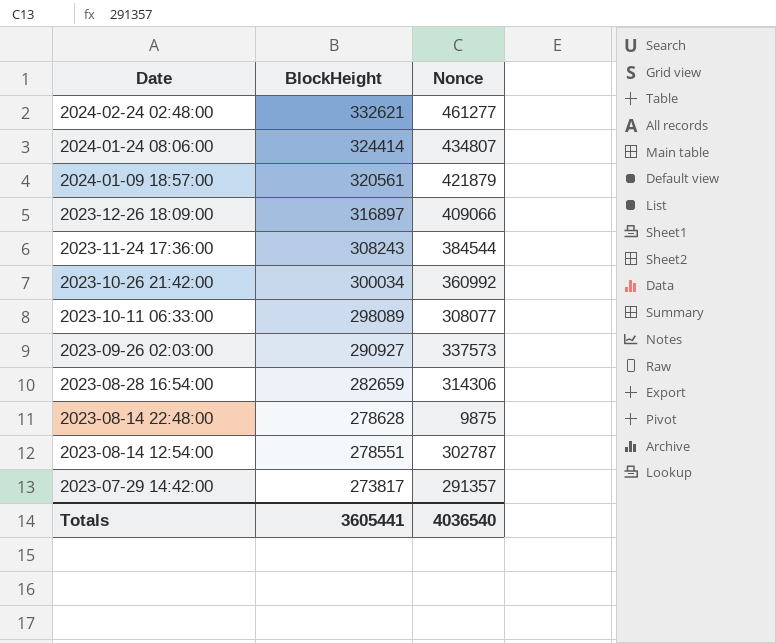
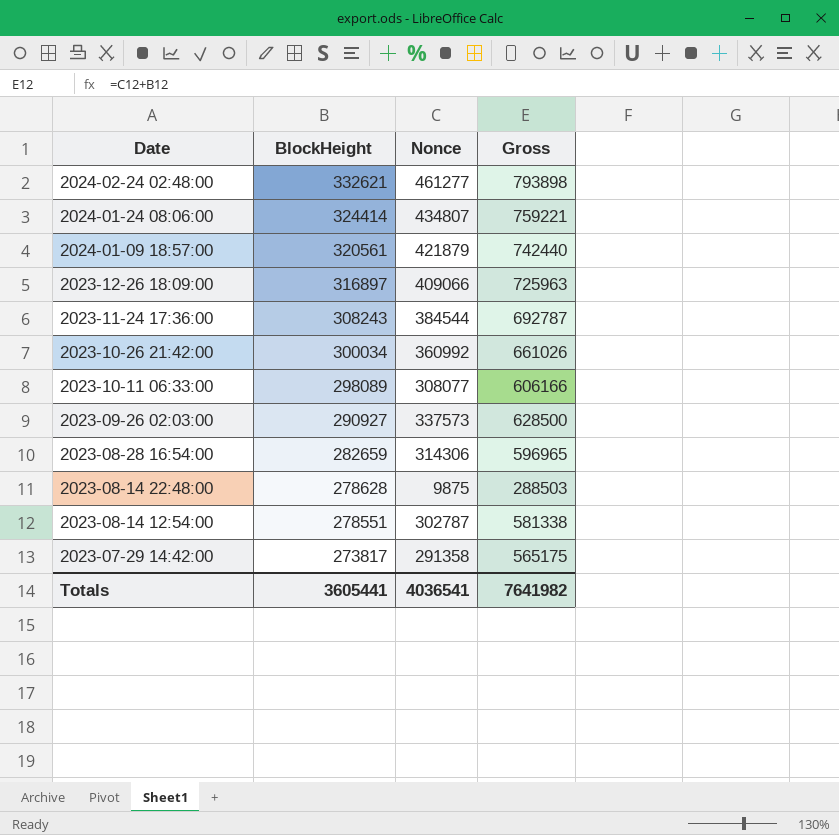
column Gross | formula: none -> [BlockHeight] + [Nonce]
2023-07-29 14:42:00 | Nonce: 291357 -> 291358
Totals | Nonce: 4036540 -> 4036541

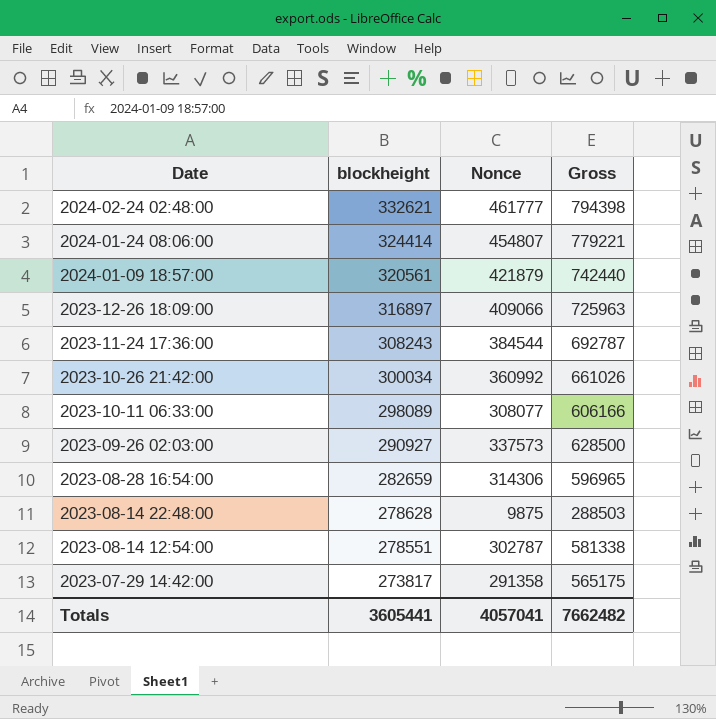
column name: BlockHeight -> blockheight
2024-02-24 02:48:00 | Nonce: 461277 -> 461777
2024-02-24 02:48:00 | Gross: 793898 -> 794398
2024-01-24 08:06:00 | Nonce: 434807 -> 454807
2024-01-24 08:06:00 | Gross: 759221 -> 779221
Totals | Nonce: 4036541 -> 4057041
Totals | Gross: 7641982 -> 7662482

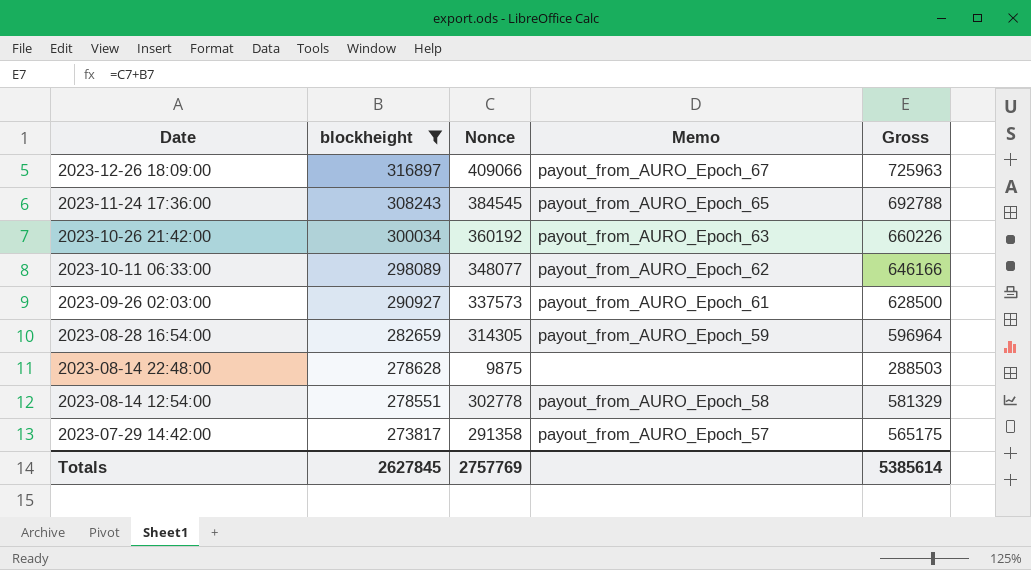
filter: none -> blockheight <= 316897
column Memo | position: none -> 4
2023-11-24 17:36:00 | Nonce: 384544 -> 384545
2023-11-24 17:36:00 | Gross: 692787 -> 692788
2023-10-26 21:42:00 | Nonce: 360992 -> 360192
2023-10-26 21:42:00 | Gross: 661026 -> 660226
2023-10-11 06:33:00 | Nonce: 308077 -> 348077
2023-10-11 06:33:00 | Gross: 606166 -> 646166
2023-08-28 16:54:00 | Nonce: 314306 -> 314305
2023-08-28 16:54:00 | Gross: 596965 -> 596964
2023-08-14 12:54:00 | Nonce: 302787 -> 302778
2023-08-14 12:54:00 | Gross: 581338 -> 581329
Totals | blockheight: 3605441 -> 2627845
Totals | Nonce: 4057041 -> 2757769
Totals | Gross: 7662482 -> 5385614

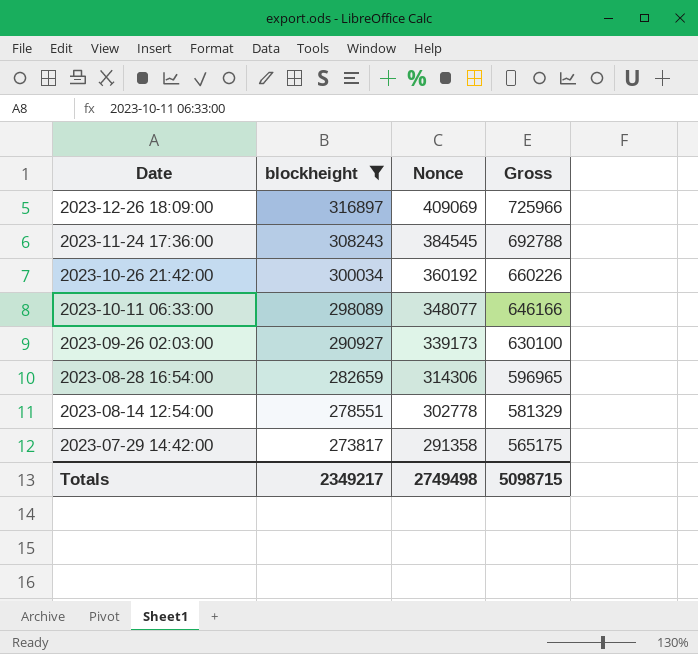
column Memo | position: 4 -> none
row 2023-08-14 22:48:00: 278628 | 9875 | none | 288503 -> none
2023-12-26 18:09:00 | Nonce: 409066 -> 409069
2023-12-26 18:09:00 | Gross: 725963 -> 725966
2023-09-26 02:03:00 | Nonce: 337573 -> 339173
2023-09-26 02:03:00 | Gross: 628500 -> 630100
2023-08-28 16:54:00 | Nonce: 314305 -> 314306
2023-08-28 16:54:00 | Gross: 596964 -> 596965
Totals | blockheight: 2627845 -> 2349217
Totals | Nonce: 2757769 -> 2749498
Totals | Gross: 5385614 -> 5098715

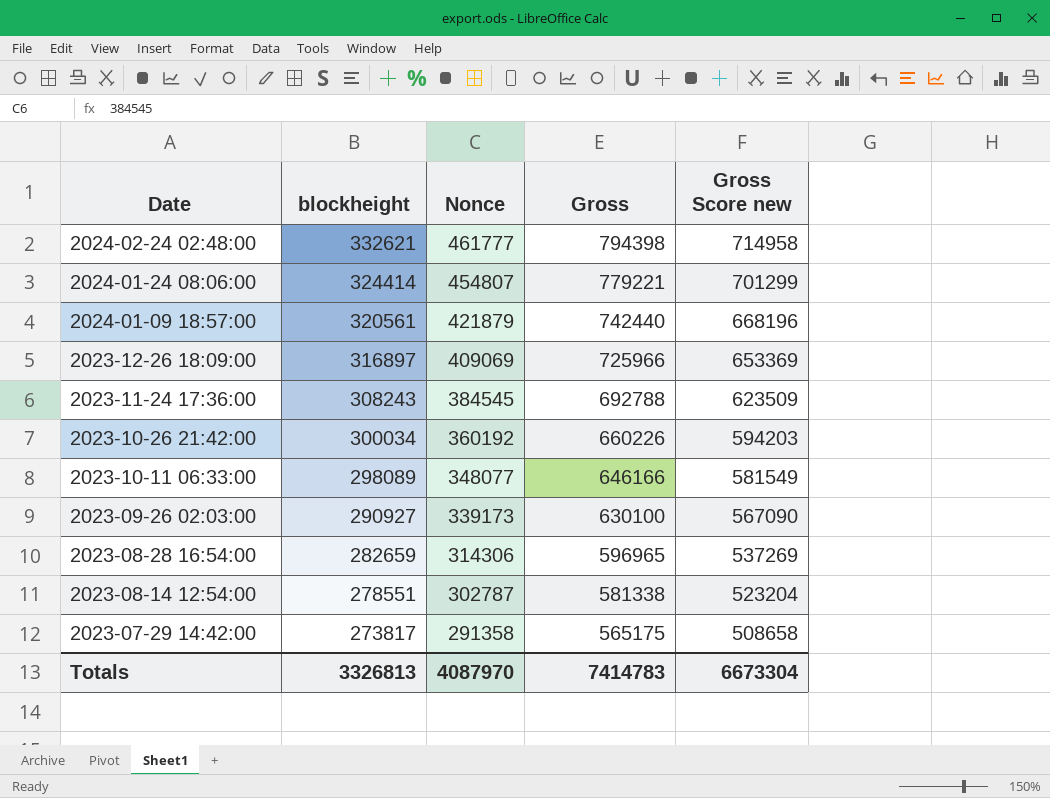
filter: blockheight <= 316897 -> none
column Gross Score new | formula: none -> [Gross] * 0.9
2023-08-14 12:54:00 | Nonce: 302778 -> 302787
2023-08-14 12:54:00 | Gross: 581329 -> 581338
Totals | blockheight: 2349217 -> 3326813
Totals | Nonce: 2749498 -> 4087970
Totals | Gross: 5098715 -> 7414783

